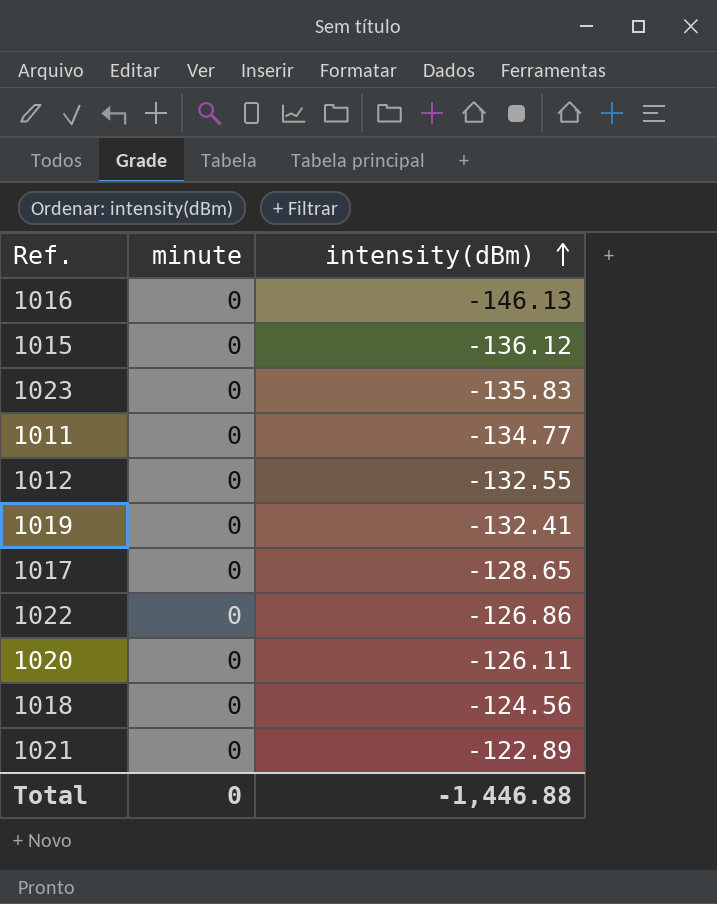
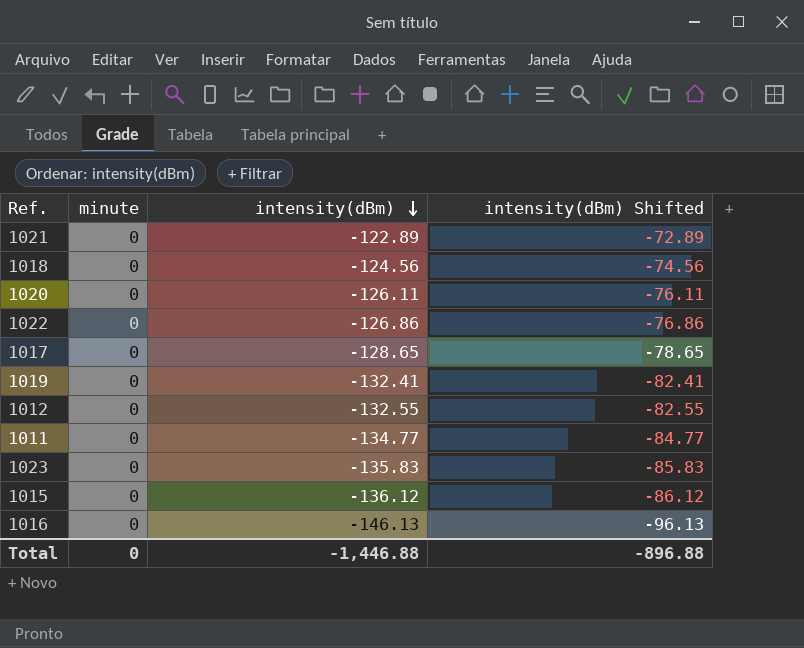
row order: intensity(dBm) ascending -> intensity(dBm) descending
column intensity(dBm) Shifted | formula: none -> [intensity(dBm)] + 50

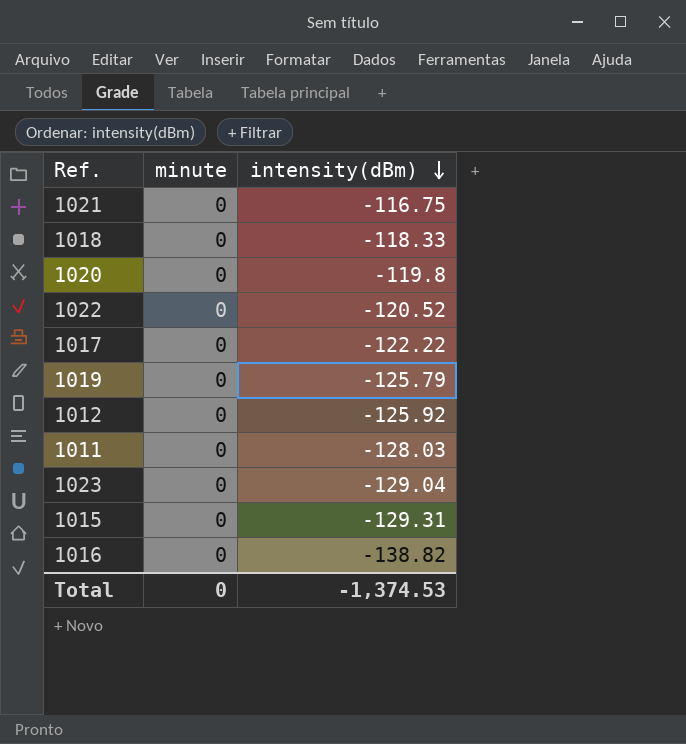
column intensity(dBm) Shifted | formula: [intensity(dBm)] + 50 -> none
1021 | intensity(dBm): -122.89 -> -116.75
1018 | intensity(dBm): -124.56 -> -118.33
1020 | intensity(dBm): -126.11 -> -119.8
1022 | intensity(dBm): -126.86 -> -120.52
1017 | intensity(dBm): -128.65 -> -122.22
1019 | intensity(dBm): -132.41 -> -125.79
1012 | intensity(dBm): -132.55 -> -125.92
1011 | intensity(dBm): -134.77 -> -128.03
1023 | intensity(dBm): -135.83 -> -129.04
1015 | intensity(dBm): -136.12 -> -129.31
1016 | intensity(dBm): -146.13 -> -138.82
Total | intensity(dBm): -1,446.88 -> -1,374.53

